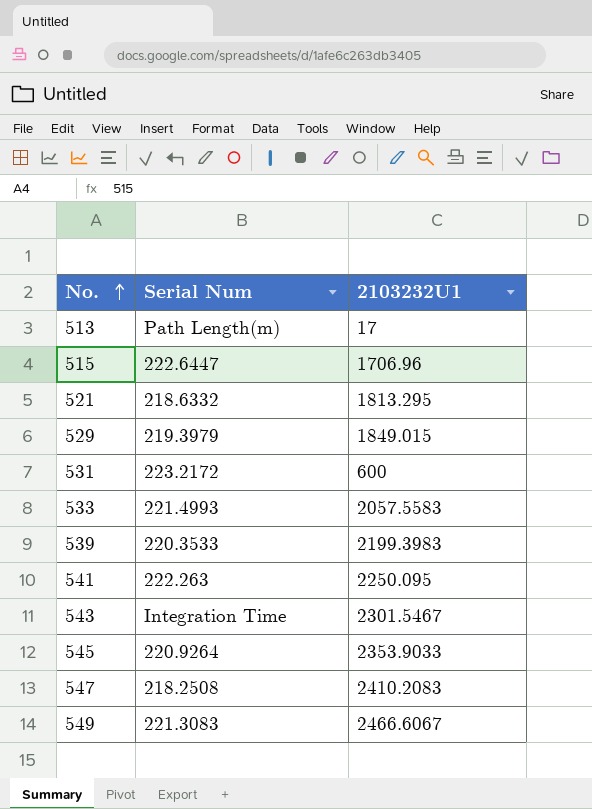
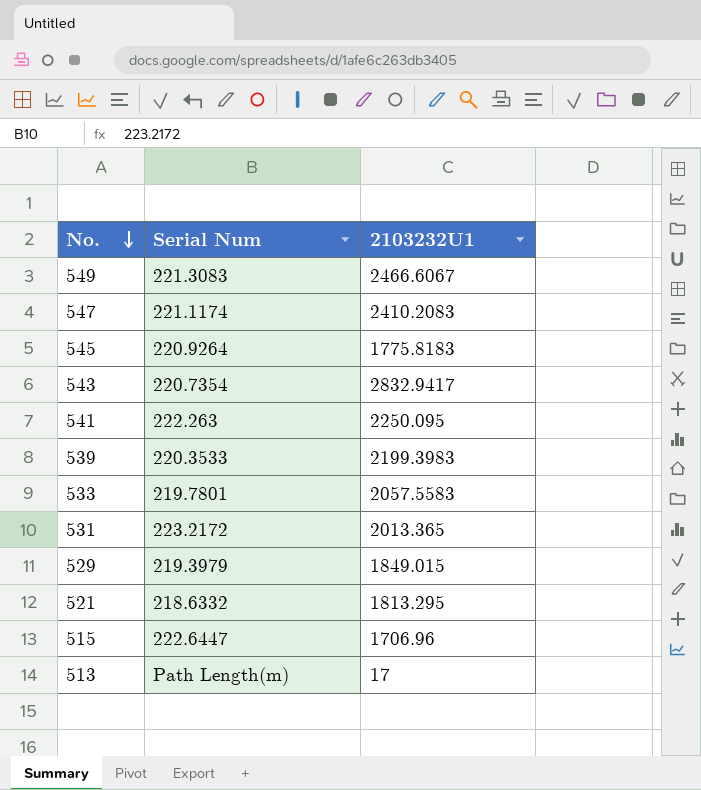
row order: No. ascending -> No. descending
547 | Serial Num: 218.2508 -> 221.1174
545 | 2103232U1: 2353.9033 -> 1775.8183
543 | Serial Num: Integration Time -> 220.7354
543 | 2103232U1: 2301.5467 -> 2832.9417
533 | Serial Num: 221.4993 -> 219.7801
531 | 2103232U1: 600 -> 2013.365

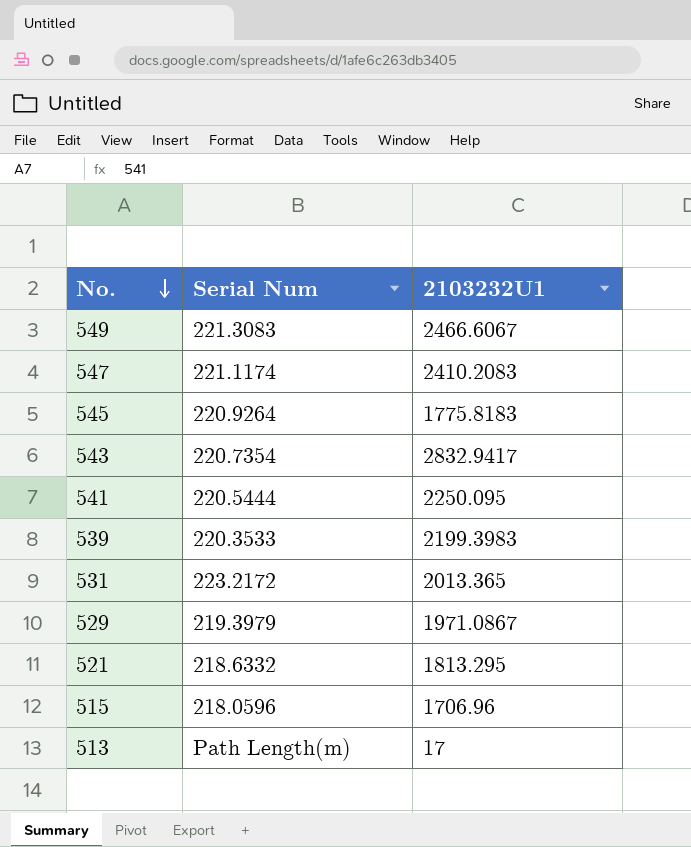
row 533: 219.7801 | 2057.5583 -> none
541 | Serial Num: 222.263 -> 220.5444
529 | 2103232U1: 1849.015 -> 1971.0867
515 | Serial Num: 222.6447 -> 218.0596

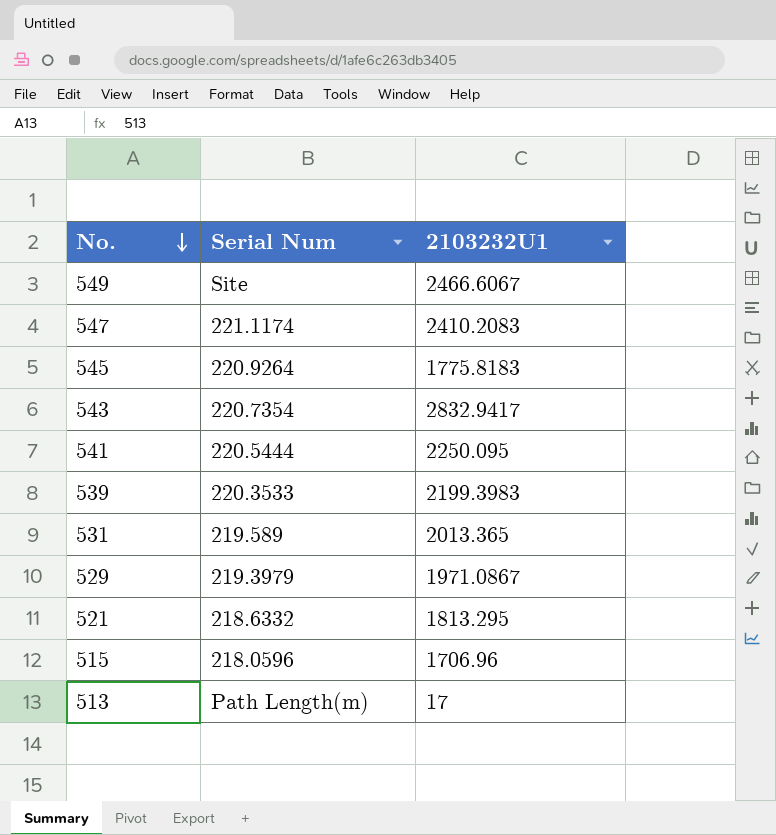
549 | Serial Num: 221.3083 -> Site
531 | Serial Num: 223.2172 -> 219.589

